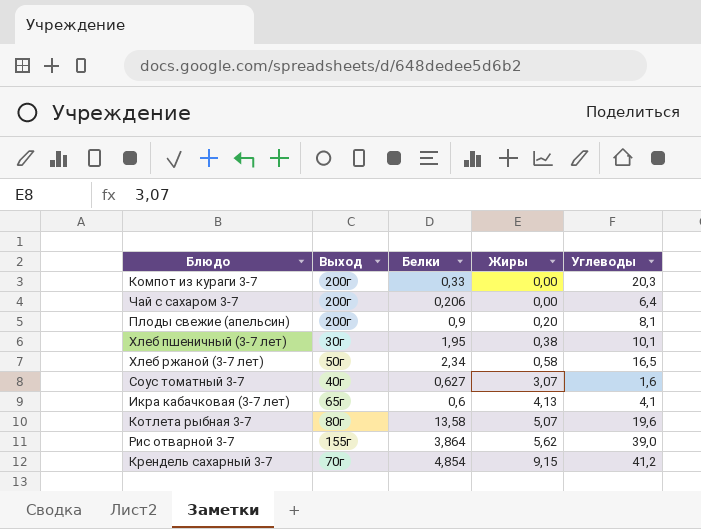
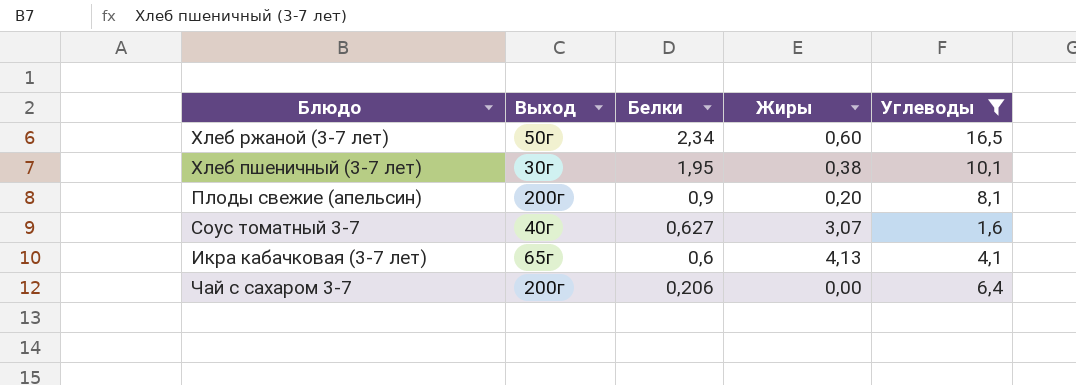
filter: none -> Углеводы <= 16,5
row order: Жиры ascending -> Белки descending
Хлеб ржаной (3-7 лет) | Жиры: 0,58 -> 0,60

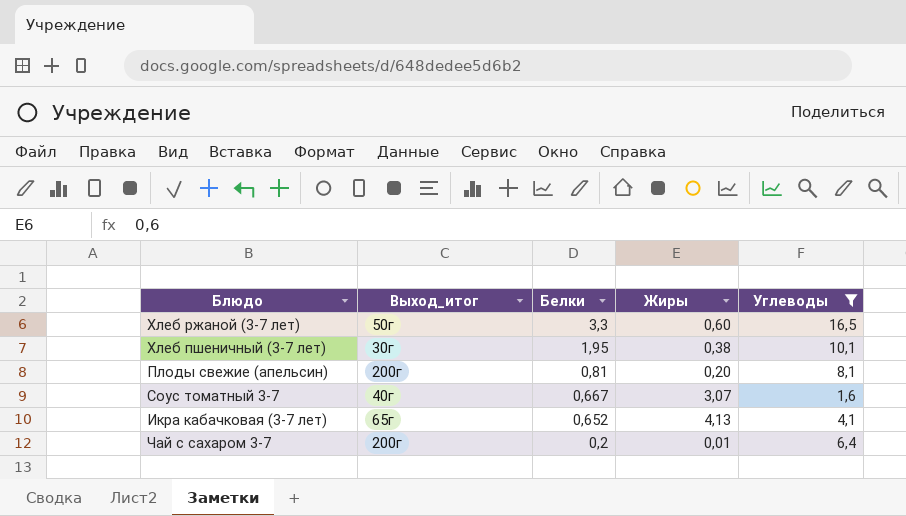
column name: Выход -> Выход_итог
Хлеб ржаной (3-7 лет) | Белки: 2,34 -> 3,3
Плоды свежие (апельсин) | Белки: 0,9 -> 0,81
Соус томатный 3-7 | Белки: 0,627 -> 0,667
Икра кабачковая (3-7 лет) | Белки: 0,6 -> 0,652
Чай с сахаром 3-7 | Белки: 0,206 -> 0,2
Чай с сахаром 3-7 | Жиры: 0,00 -> 0,01

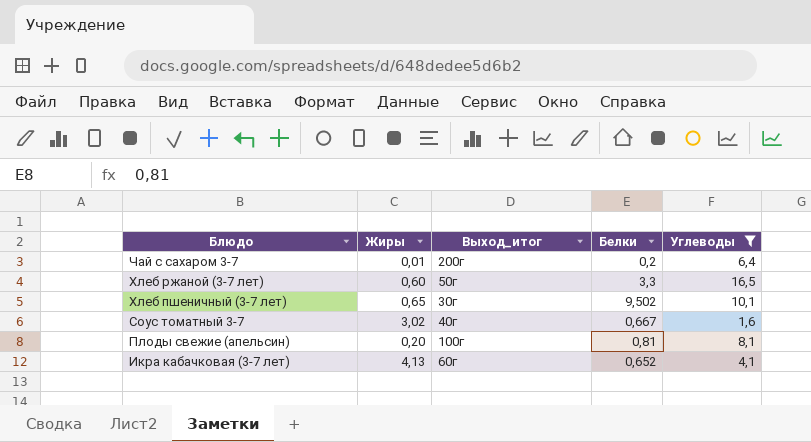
row order: Белки descending -> Блюдо descending
column Жиры | position: 4 -> 2
Хлеб пшеничный (3-7 лет) | Жиры: 0,38 -> 0,65
Хлеб пшеничный (3-7 лет) | Белки: 1,95 -> 9,502
Соус томатный 3-7 | Жиры: 3,07 -> 3,02
Плоды свежие (апельсин) | Выход_итог: 200г -> 100г
Икра кабачковая (3-7 лет) | Выход_итог: 65г -> 60г

